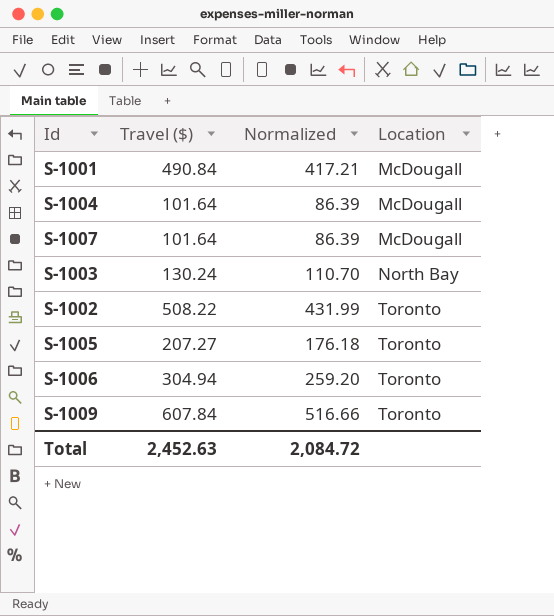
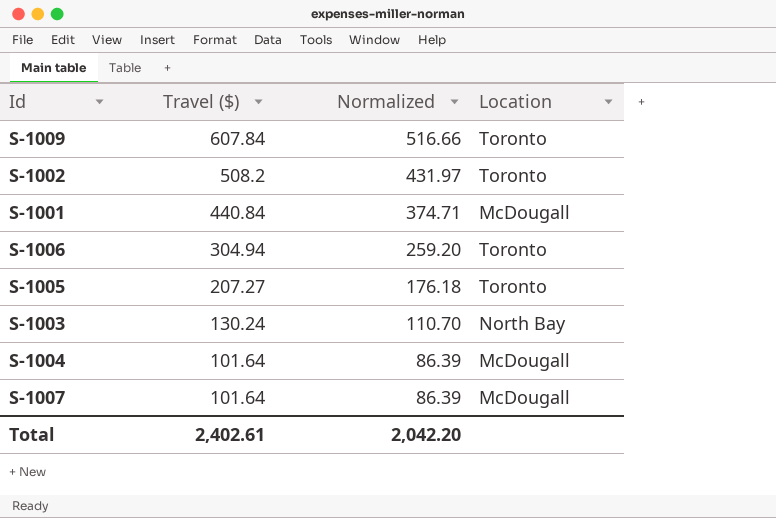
row order: Location ascending -> Travel ($) descending
S-1002 | Travel ($): 508.22 -> 508.2
S-1002 | Normalized: 431.99 -> 431.97
S-1001 | Travel ($): 490.84 -> 440.84
S-1001 | Normalized: 417.21 -> 374.71
Total | Travel ($): 2,452.63 -> 2,402.61
Total | Normalized: 2,084.72 -> 2,042.20

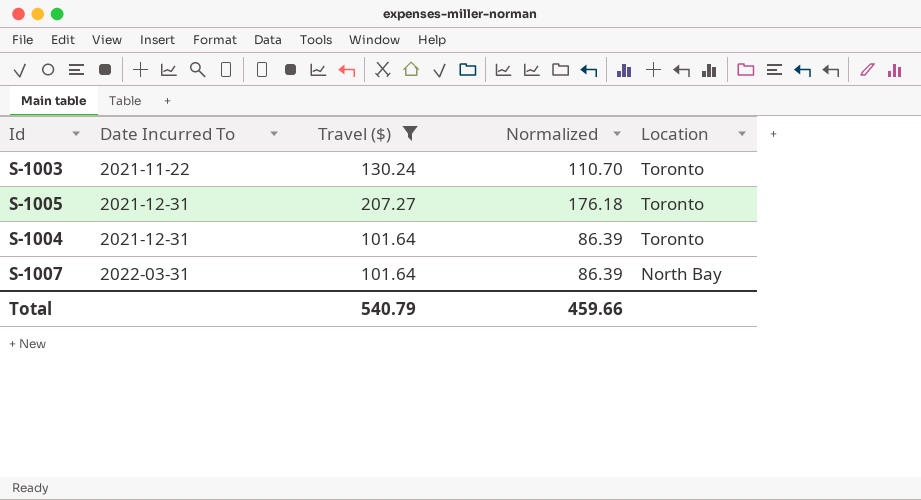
filter: none -> Travel ($) <= 207.27
row order: Travel ($) descending -> Date Incurred To ascending
column Date Incurred To | position: none -> 2
S-1003 | Location: North Bay -> Toronto
S-1004 | Location: McDougall -> Toronto
S-1007 | Location: McDougall -> North Bay
Total | Travel ($): 2,402.61 -> 540.79
Total | Normalized: 2,042.20 -> 459.66

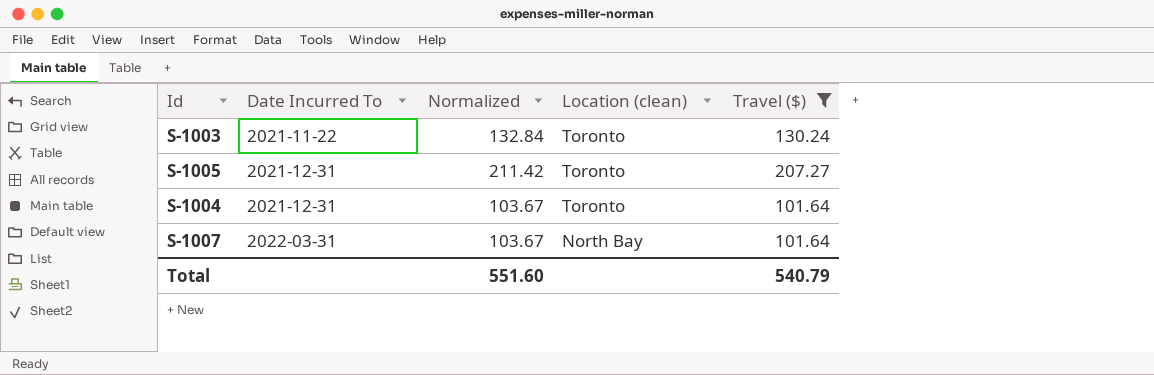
column Normalized | formula: [Travel ($)] * 0.85 -> [Travel ($)] * 1.02
column name: Location -> Location (clean)
column Travel ($) | position: 3 -> 5
Total | Normalized: 459.66 -> 551.60

